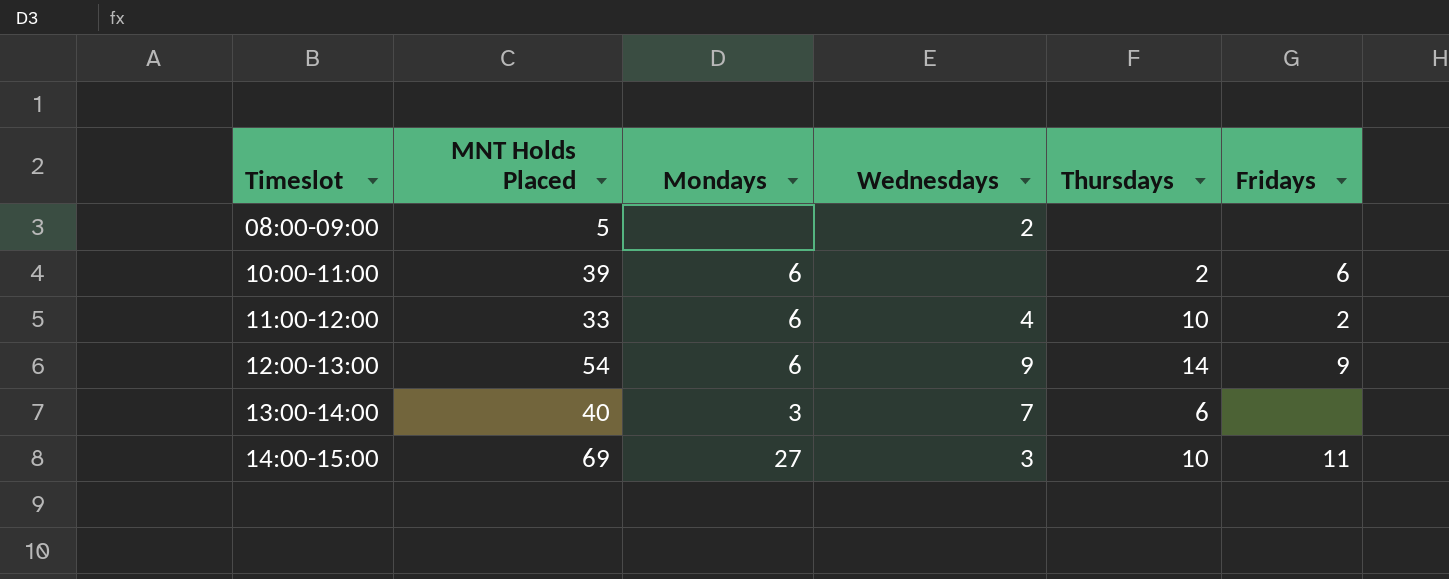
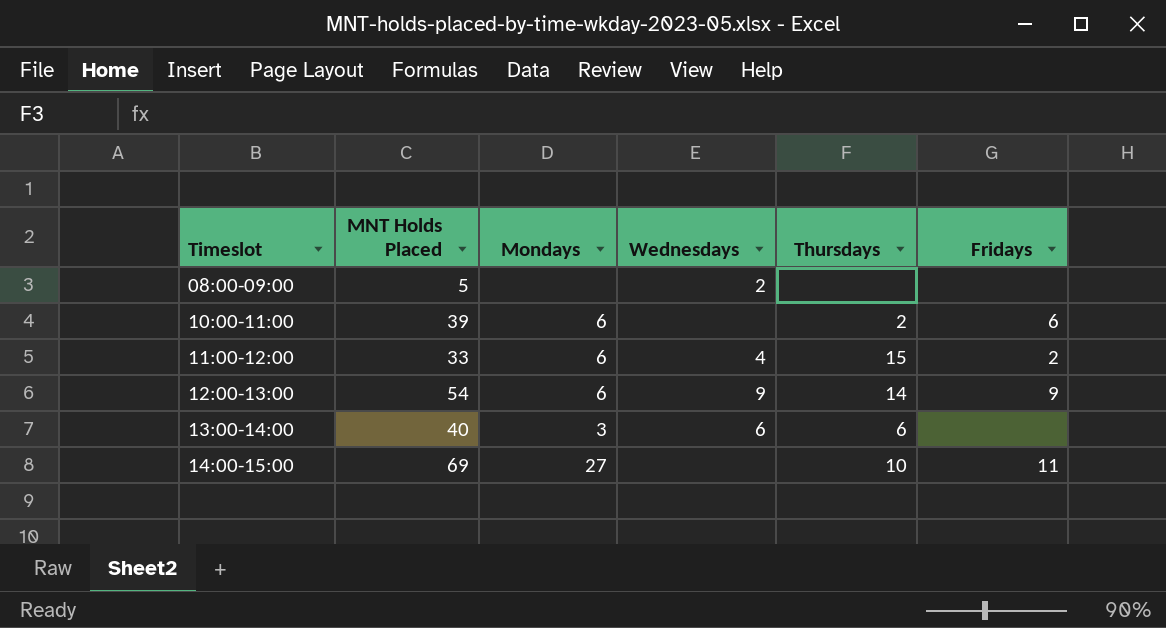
11:00-12:00 | Thursdays: 10 -> 15
13:00-14:00 | Wednesdays: 7 -> 6
14:00-15:00 | Wednesdays: 3 -> none

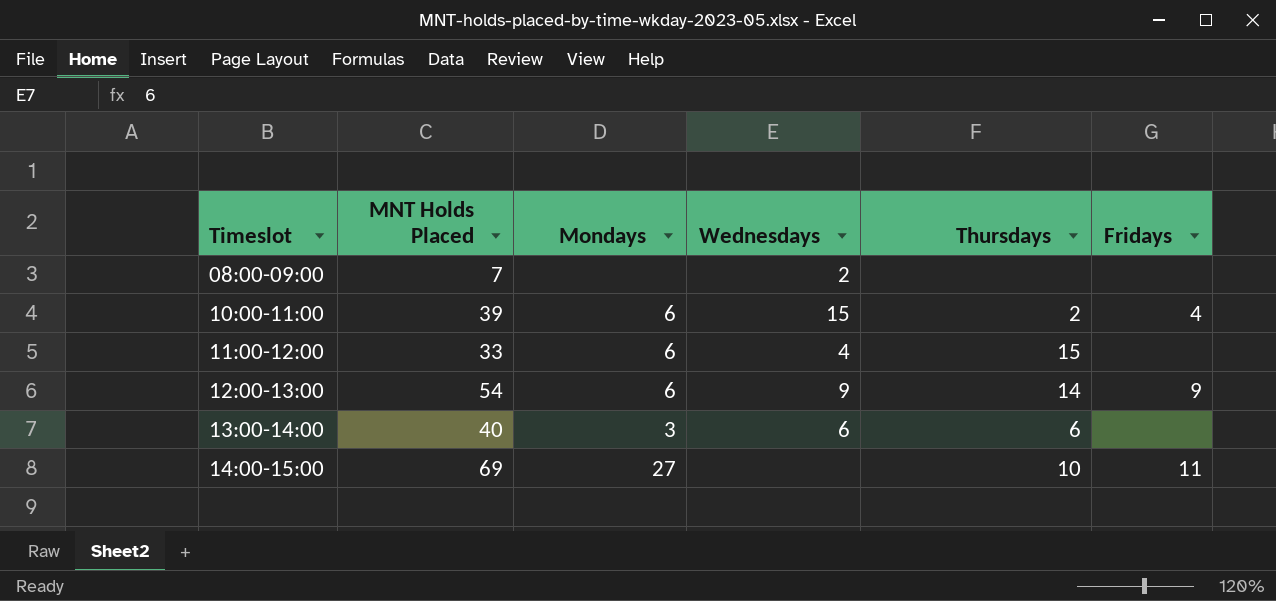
08:00-09:00 | MNT Holds Placed: 5 -> 7
10:00-11:00 | Wednesdays: none -> 15
10:00-11:00 | Fridays: 6 -> 4
11:00-12:00 | Fridays: 2 -> none

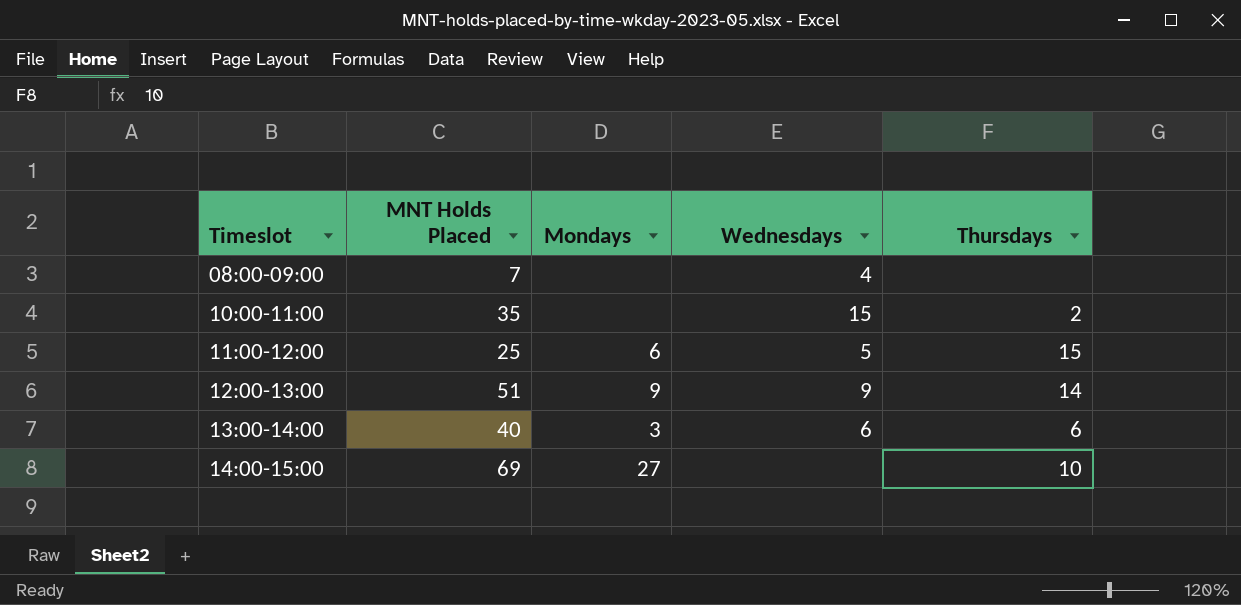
column Fridays | position: 6 -> none
08:00-09:00 | Wednesdays: 2 -> 4
10:00-11:00 | MNT Holds Placed: 39 -> 35
10:00-11:00 | Mondays: 6 -> none
11:00-12:00 | MNT Holds Placed: 33 -> 25
11:00-12:00 | Wednesdays: 4 -> 5
12:00-13:00 | MNT Holds Placed: 54 -> 51
12:00-13:00 | Mondays: 6 -> 9

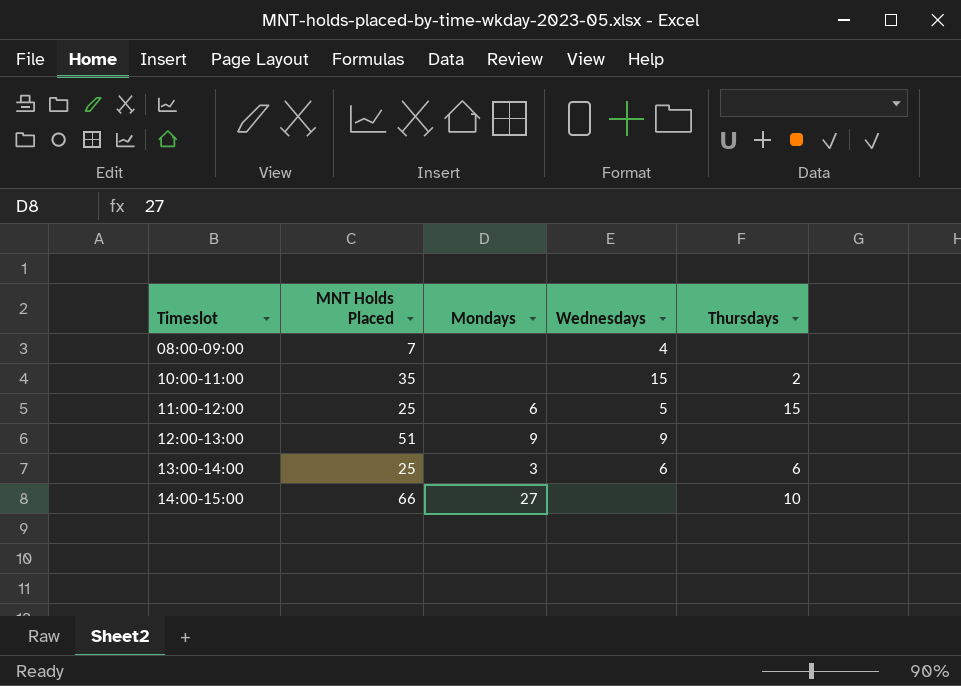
12:00-13:00 | Thursdays: 14 -> none
13:00-14:00 | MNT Holds Placed: 40 -> 25
14:00-15:00 | MNT Holds Placed: 69 -> 66

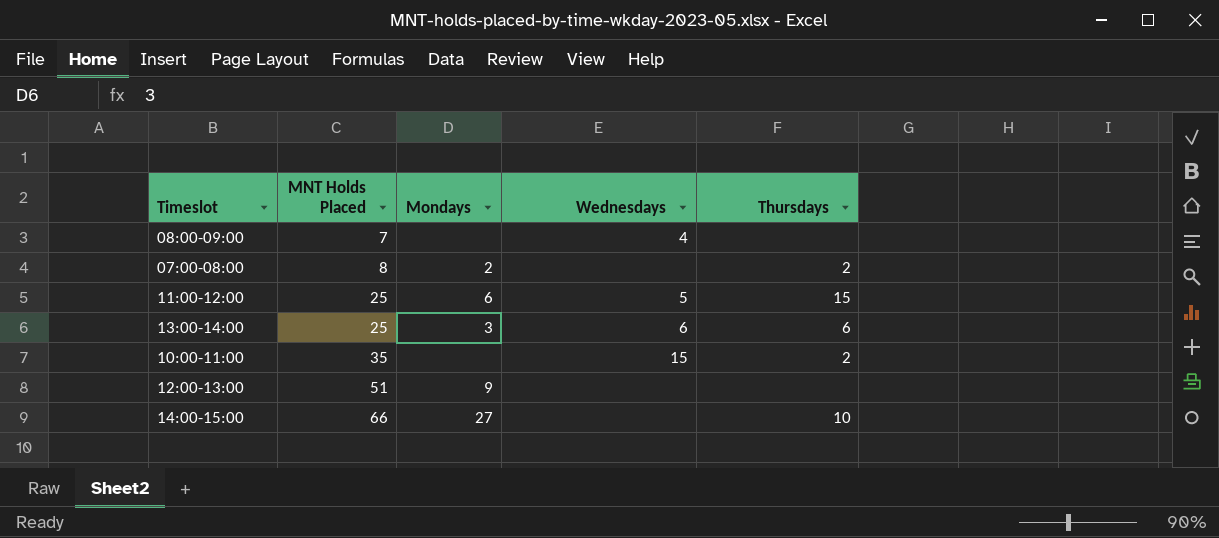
row order: Timeslot ascending -> MNT Holds Placed ascending
row 07:00-08:00: none -> 8 | 2 | none | 2
12:00-13:00 | Wednesdays: 9 -> none

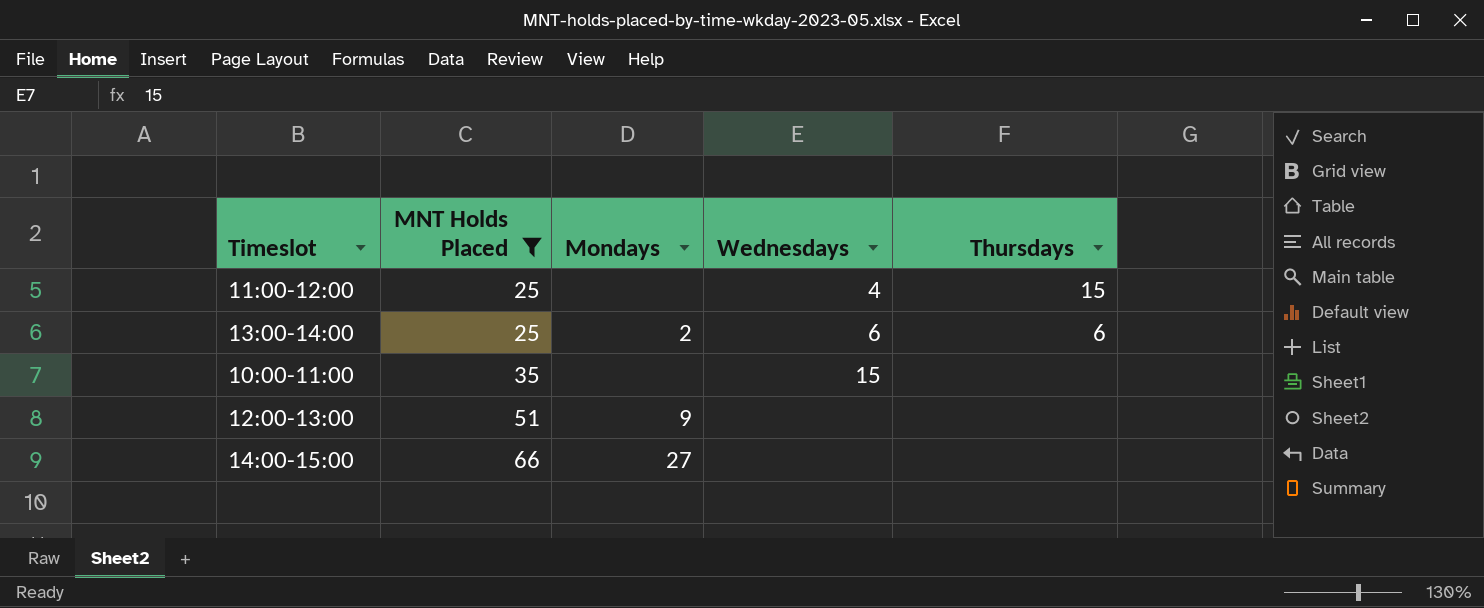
filter: none -> MNT Holds Placed >= 25
11:00-12:00 | Mondays: 6 -> none
11:00-12:00 | Wednesdays: 5 -> 4
13:00-14:00 | Mondays: 3 -> 2
10:00-11:00 | Thursdays: 2 -> none
14:00-15:00 | Thursdays: 10 -> none

